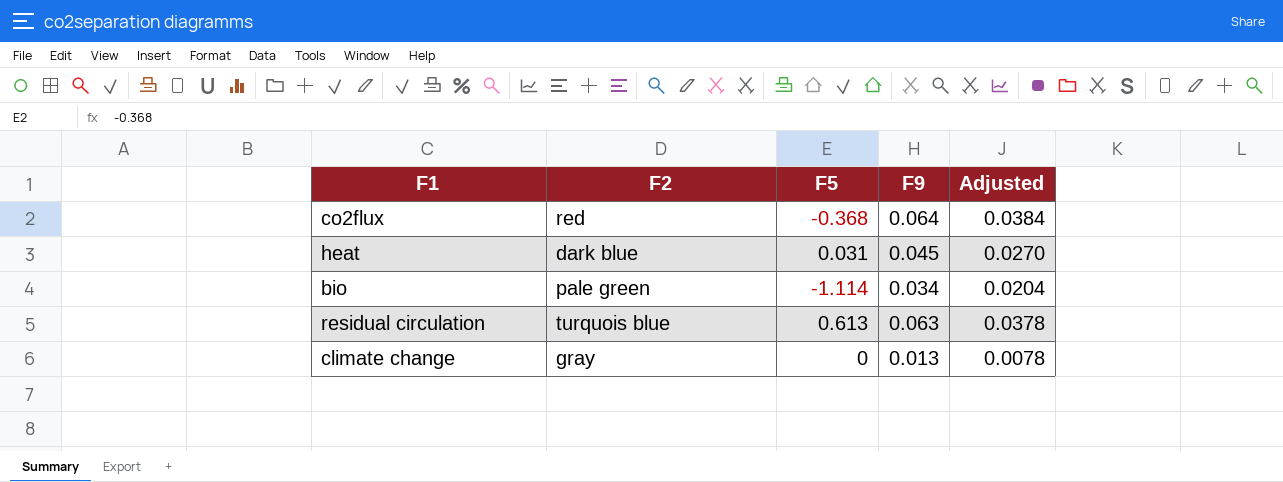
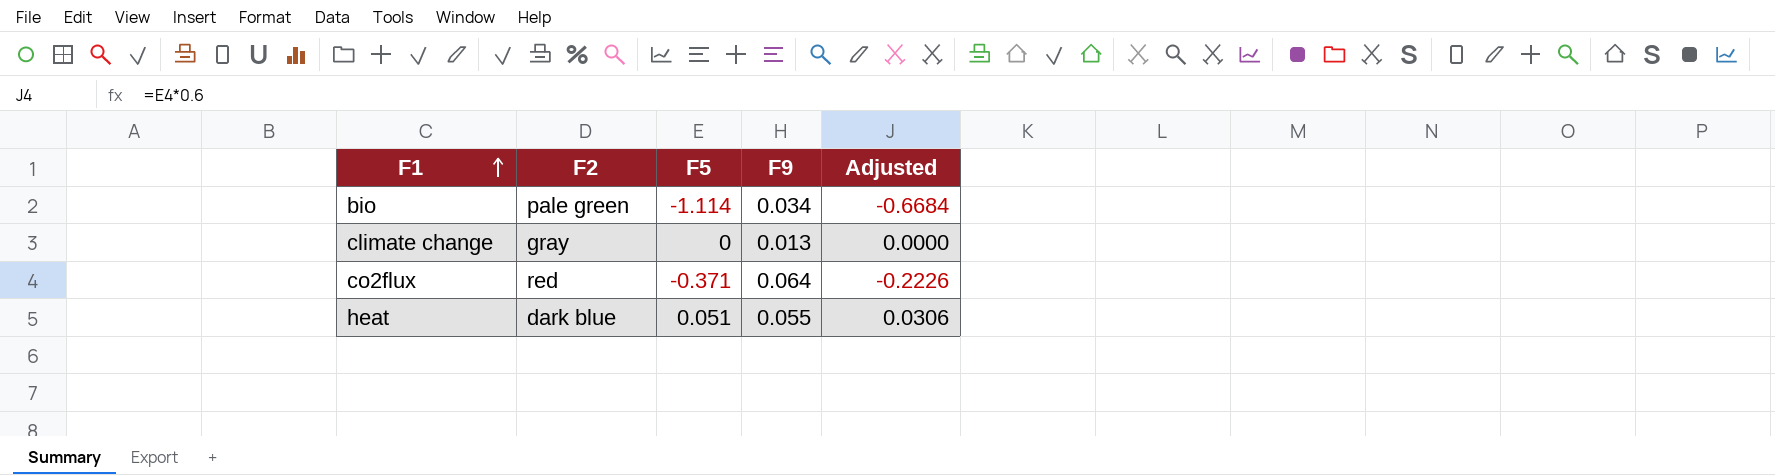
row order: none -> F1 ascending
column Adjusted | formula: [F9] * 0.6 -> [F5] * 0.6
row residual circulation: turquois blue | 0.613 | 0.063 | 0.0378 -> none
co2flux | F5: -0.368 -> -0.371
heat | F5: 0.031 -> 0.051
heat | F9: 0.045 -> 0.055

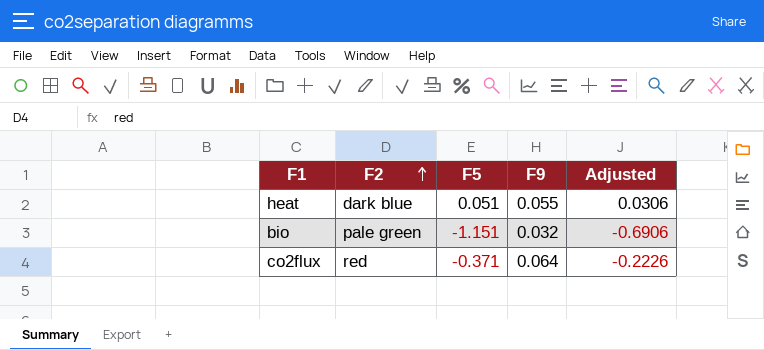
row order: F1 ascending -> F2 ascending
row climate change: gray | 0 | 0.013 | 0.0000 -> none
bio | F5: -1.114 -> -1.151
bio | F9: 0.034 -> 0.032
bio | Adjusted: -0.6684 -> -0.6906

